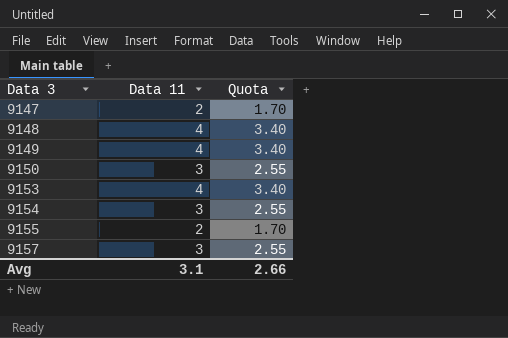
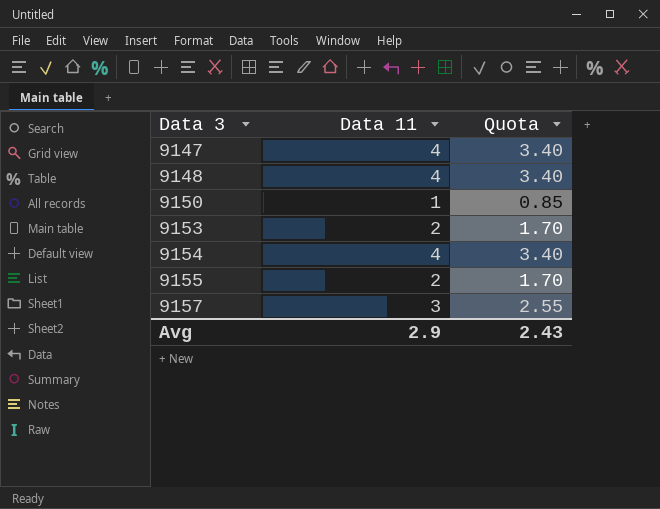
row 9149: 4 | 3.40 -> none
9147 | Data 11: 2 -> 4
9147 | Quota: 1.70 -> 3.40
9150 | Data 11: 3 -> 1
9150 | Quota: 2.55 -> 0.85
9153 | Data 11: 4 -> 2
9153 | Quota: 3.40 -> 1.70
9154 | Data 11: 3 -> 4
9154 | Quota: 2.55 -> 3.40
Avg | Data 11: 3.1 -> 2.9
Avg | Quota: 2.66 -> 2.43

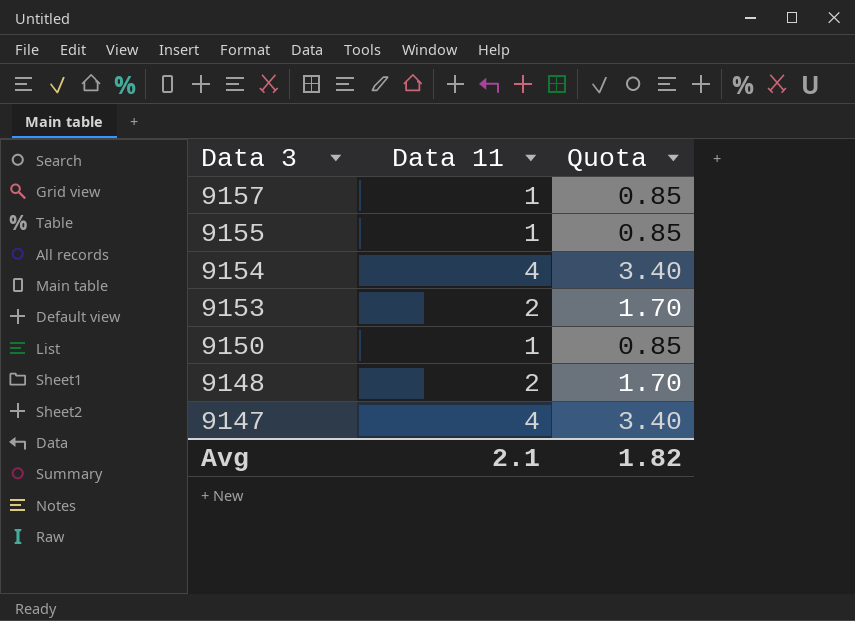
row order: Data 3 ascending -> Data 3 descending
9157 | Data 11: 3 -> 1
9157 | Quota: 2.55 -> 0.85
9155 | Data 11: 2 -> 1
9155 | Quota: 1.70 -> 0.85
9148 | Data 11: 4 -> 2
9148 | Quota: 3.40 -> 1.70
Avg | Data 11: 2.9 -> 2.1
Avg | Quota: 2.43 -> 1.82

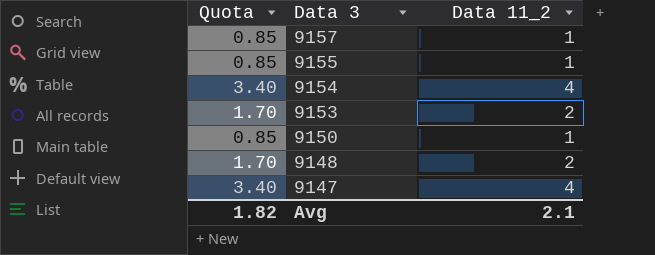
column Quota | position: 3 -> 1
column name: Data 11 -> Data 11_2

